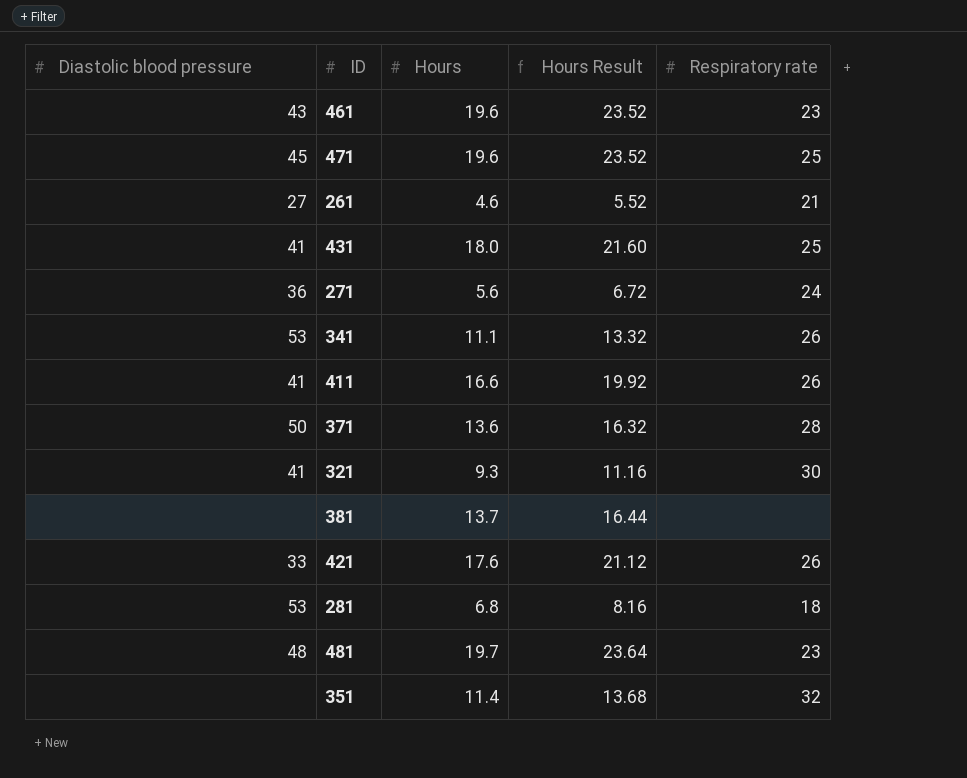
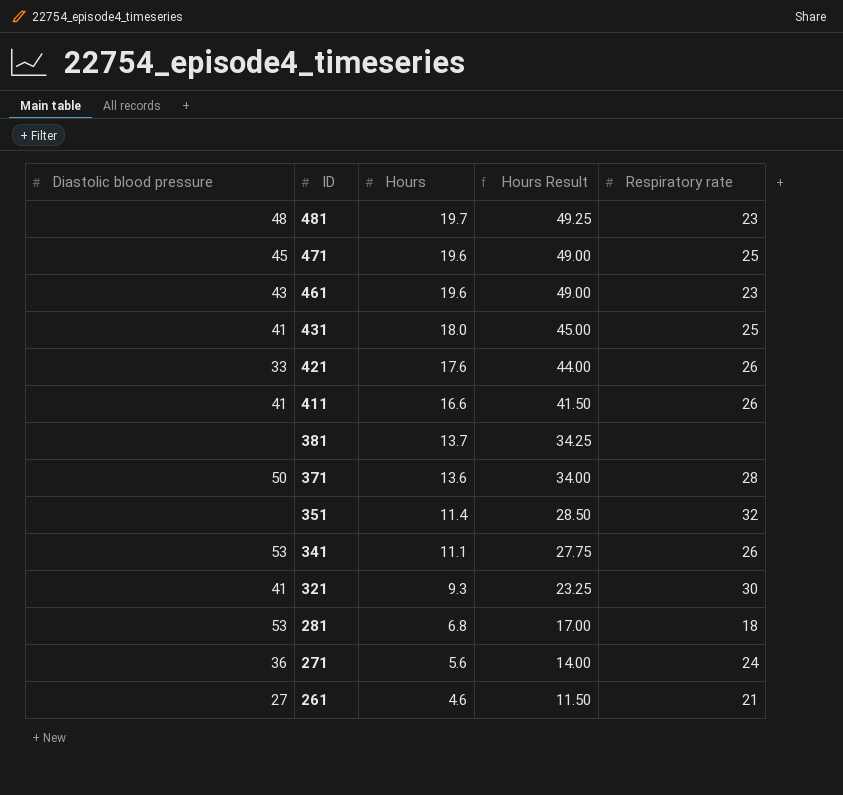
row order: none -> ID descending
column Hours Result | formula: [Hours] * 1.2 -> [Hours] * 2.5

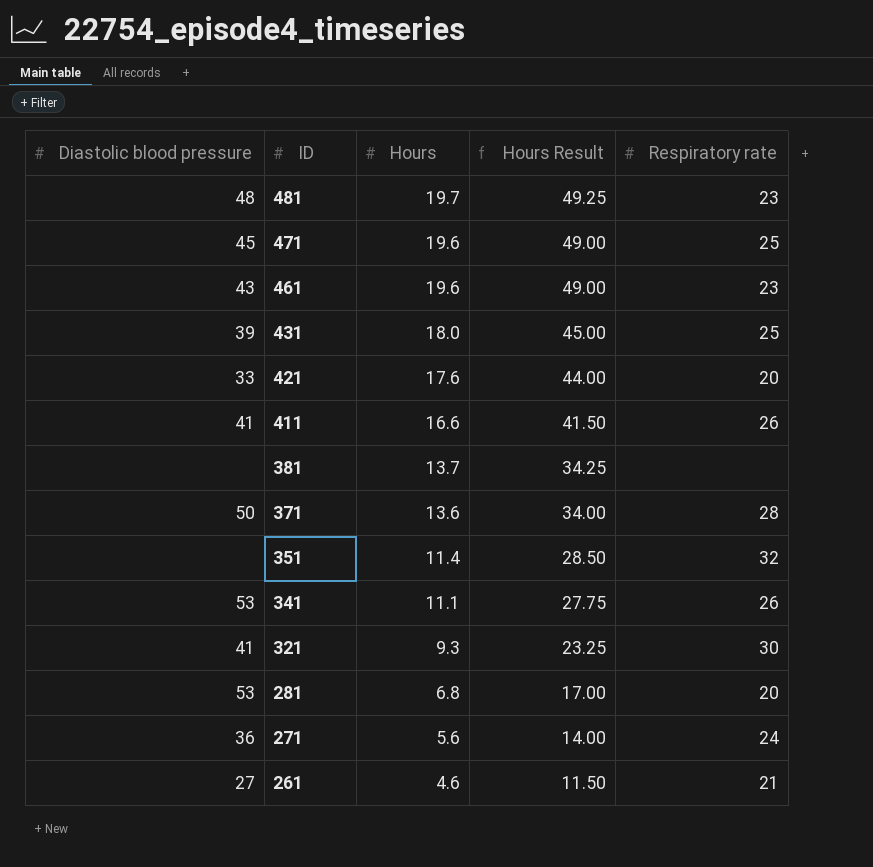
431 | Diastolic blood pressure: 41 -> 39
421 | Respiratory rate: 26 -> 20
281 | Respiratory rate: 18 -> 20

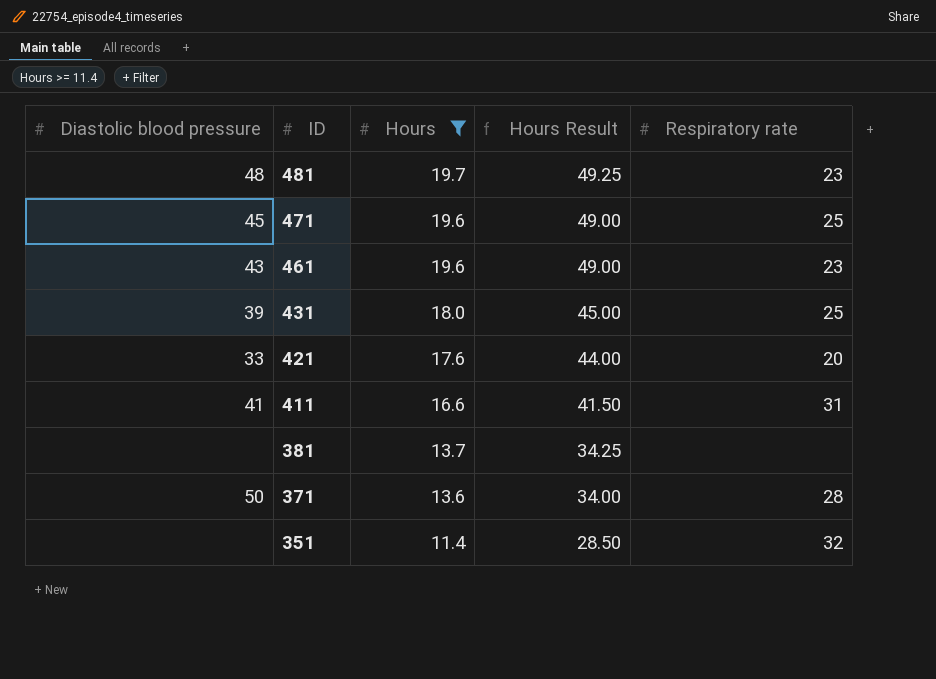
filter: none -> Hours >= 11.4
411 | Respiratory rate: 26 -> 31

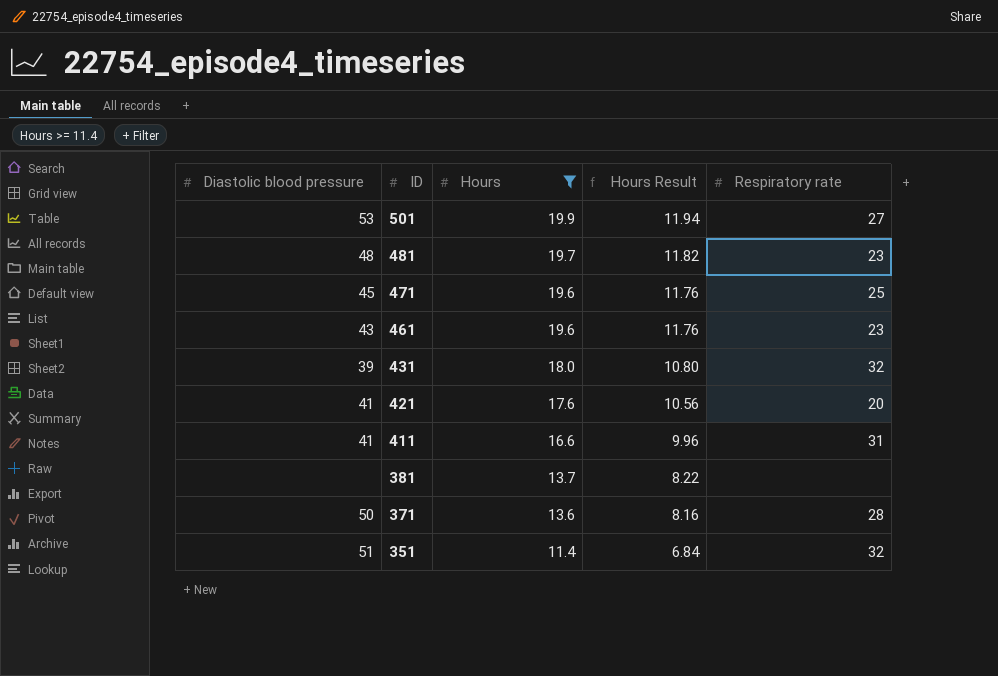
column Hours Result | formula: [Hours] * 2.5 -> [Hours] * 0.6
row 501: none -> 53 | 19.9 | 11.94 | 27
431 | Respiratory rate: 25 -> 32
421 | Diastolic blood pressure: 33 -> 41
351 | Diastolic blood pressure: none -> 51

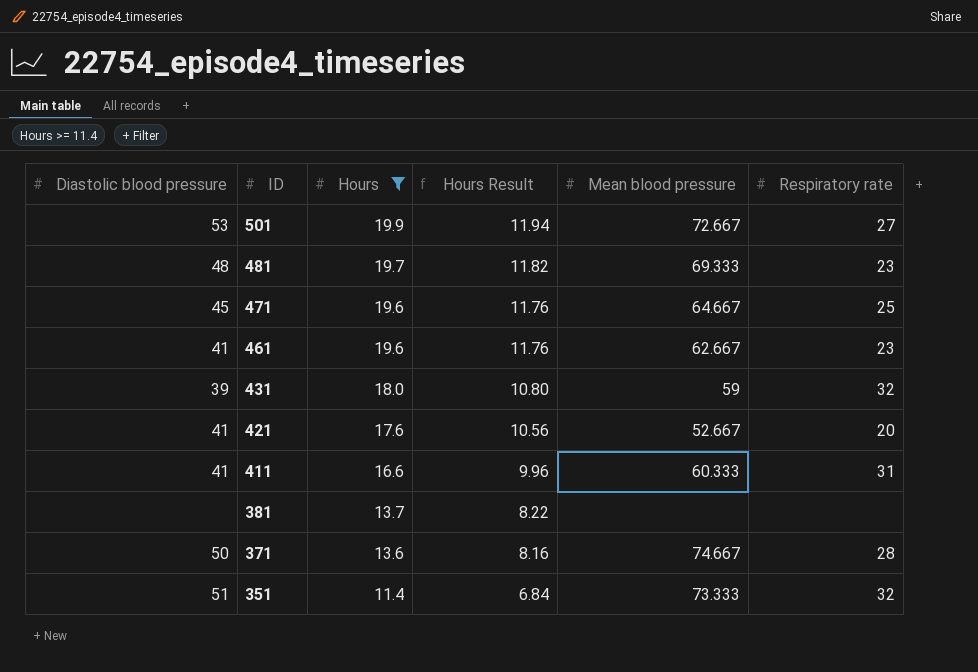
column Mean blood pressure | position: none -> 5
461 | Diastolic blood pressure: 43 -> 41

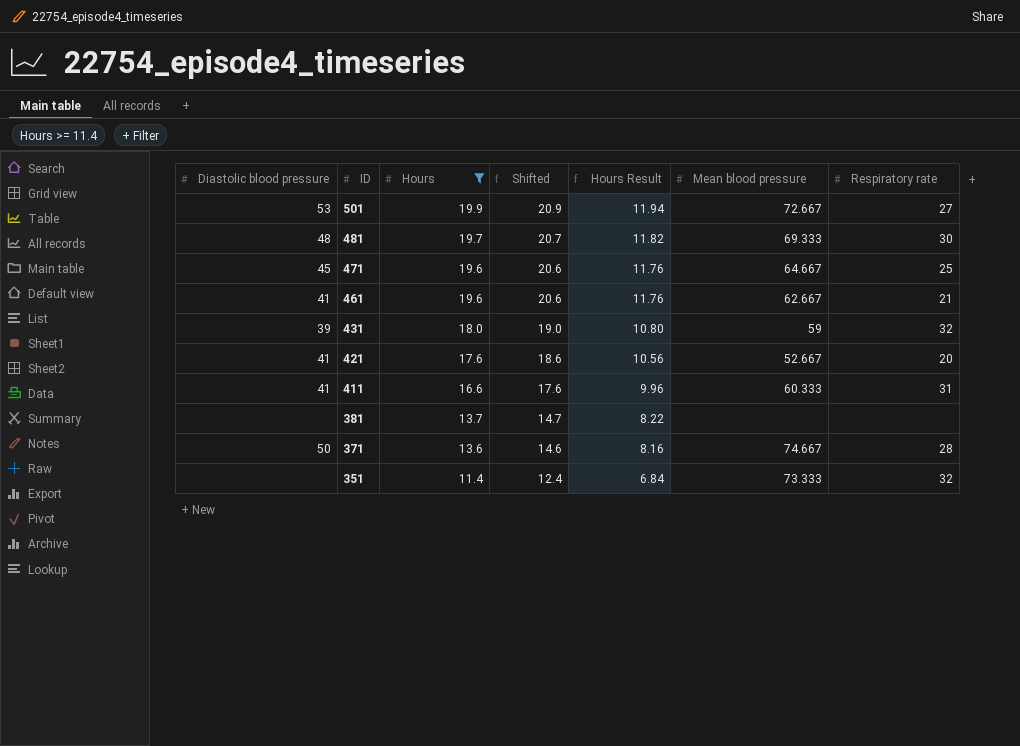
column Shifted | formula: none -> [Hours] + 1
481 | Respiratory rate: 23 -> 30
461 | Respiratory rate: 23 -> 21
351 | Diastolic blood pressure: 51 -> none

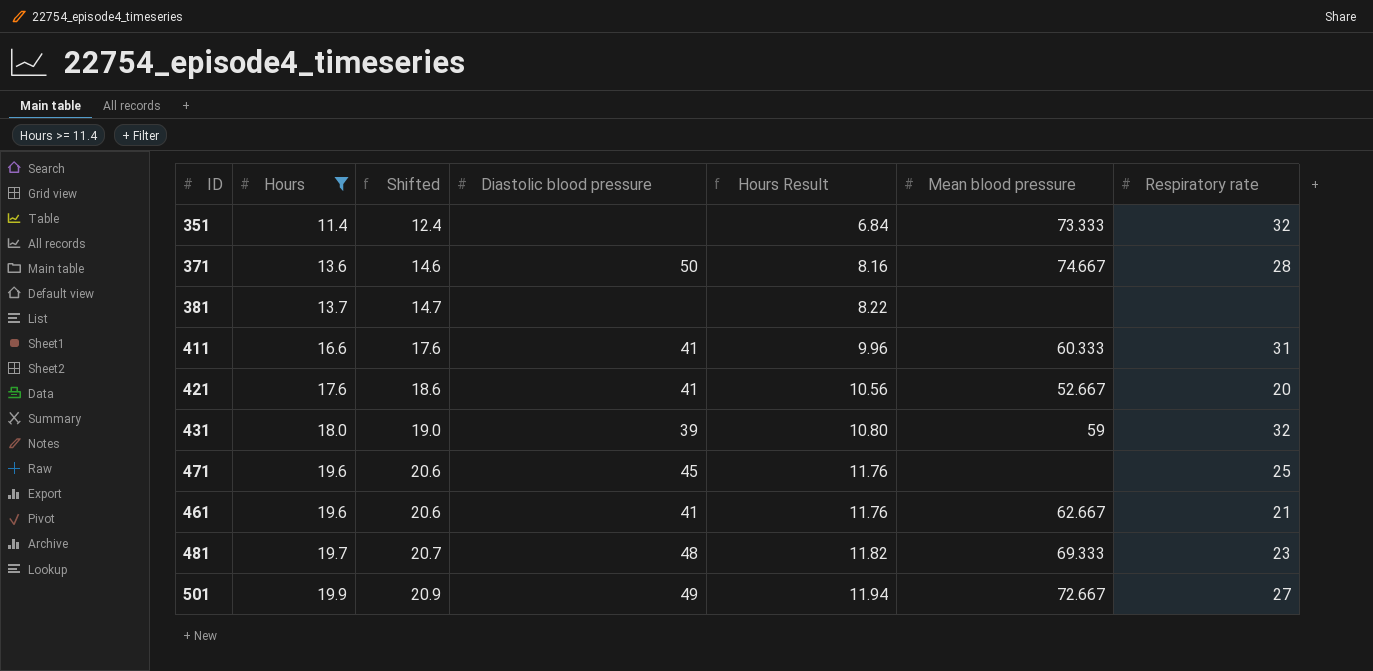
row order: ID descending -> Hours ascending
column Diastolic blood pressure | position: 1 -> 4
471 | Mean blood pressure: 64.667 -> none
481 | Respiratory rate: 30 -> 23
501 | Diastolic blood pressure: 53 -> 49

